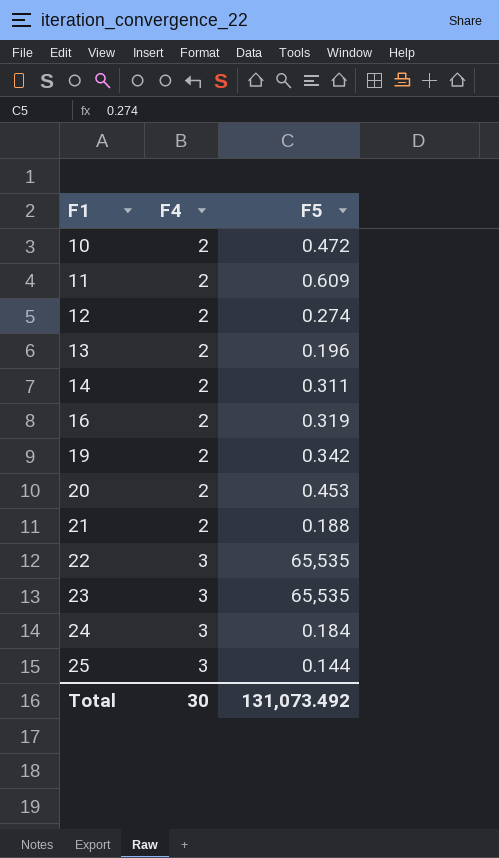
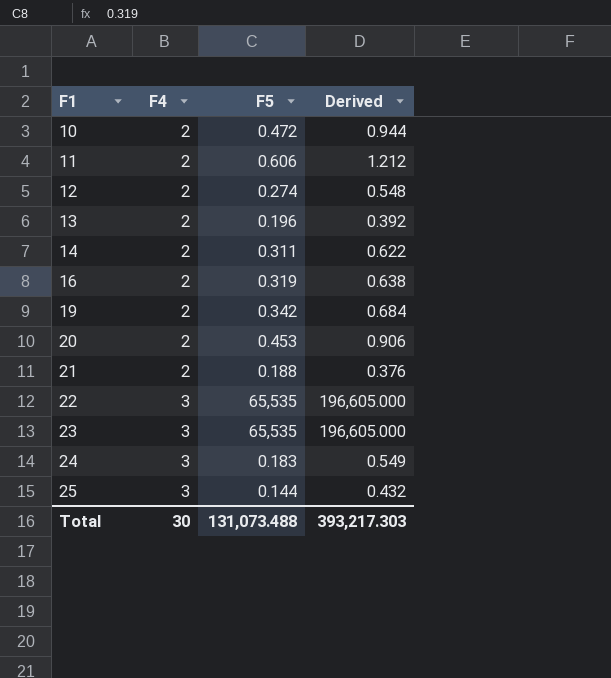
column Derived | formula: none -> [F4] * [F5]
11 | F5: 0.609 -> 0.606
24 | F5: 0.184 -> 0.183
Total | F5: 131,073.492 -> 131,073.488

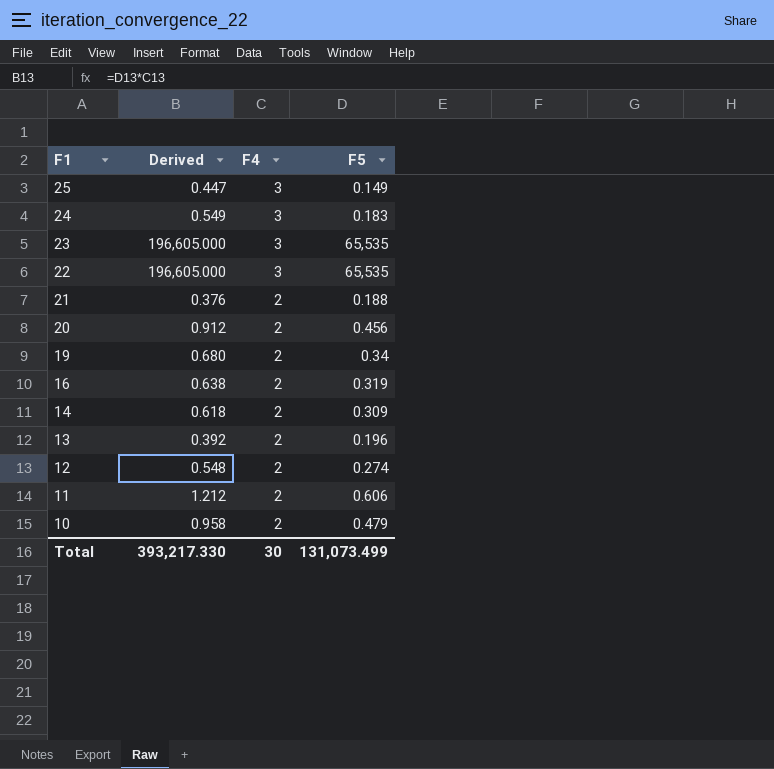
row order: F1 ascending -> F1 descending
column Derived | position: 4 -> 2
25 | Derived: 0.432 -> 0.447
25 | F5: 0.144 -> 0.149
20 | Derived: 0.906 -> 0.912
20 | F5: 0.453 -> 0.456
19 | Derived: 0.684 -> 0.680
19 | F5: 0.342 -> 0.34
14 | Derived: 0.622 -> 0.618
14 | F5: 0.311 -> 0.309
10 | Derived: 0.944 -> 0.958
10 | F5: 0.472 -> 0.479
Total | Derived: 393,217.303 -> 393,217.330
Total | F5: 131,073.488 -> 131,073.499

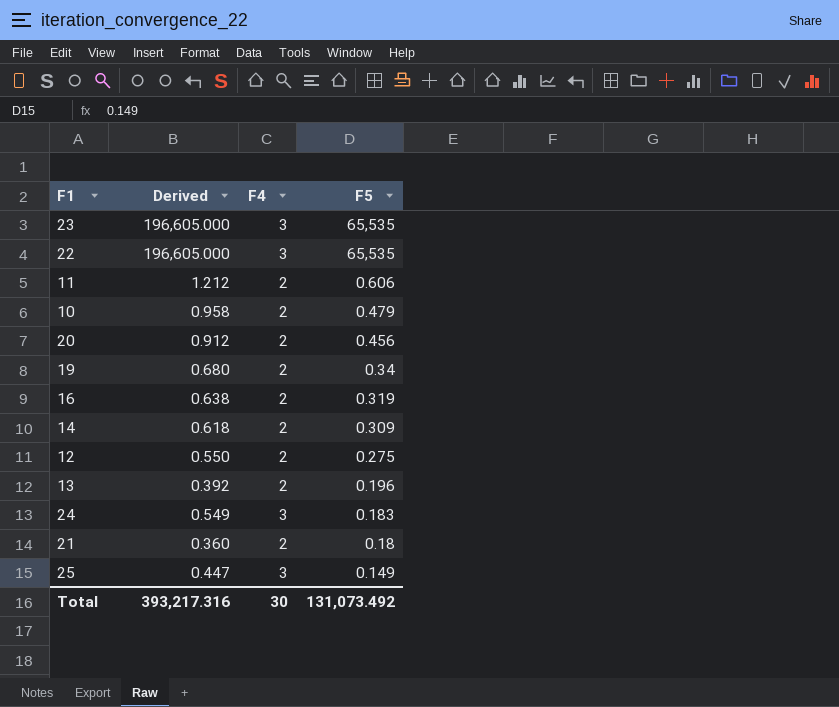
row order: F1 descending -> F5 descending
12 | Derived: 0.548 -> 0.550
12 | F5: 0.274 -> 0.275
21 | Derived: 0.376 -> 0.360
21 | F5: 0.188 -> 0.18
Total | Derived: 393,217.330 -> 393,217.316
Total | F5: 131,073.499 -> 131,073.492

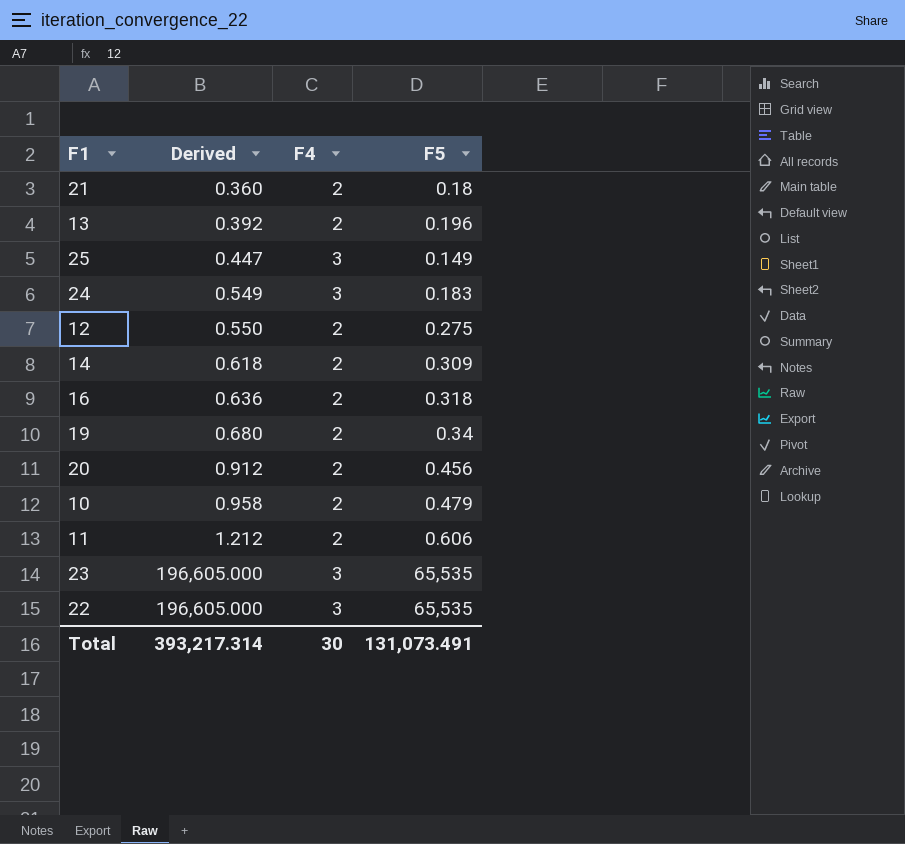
row order: F5 descending -> Derived ascending
16 | Derived: 0.638 -> 0.636
16 | F5: 0.319 -> 0.318
Total | Derived: 393,217.316 -> 393,217.314
Total | F5: 131,073.492 -> 131,073.491

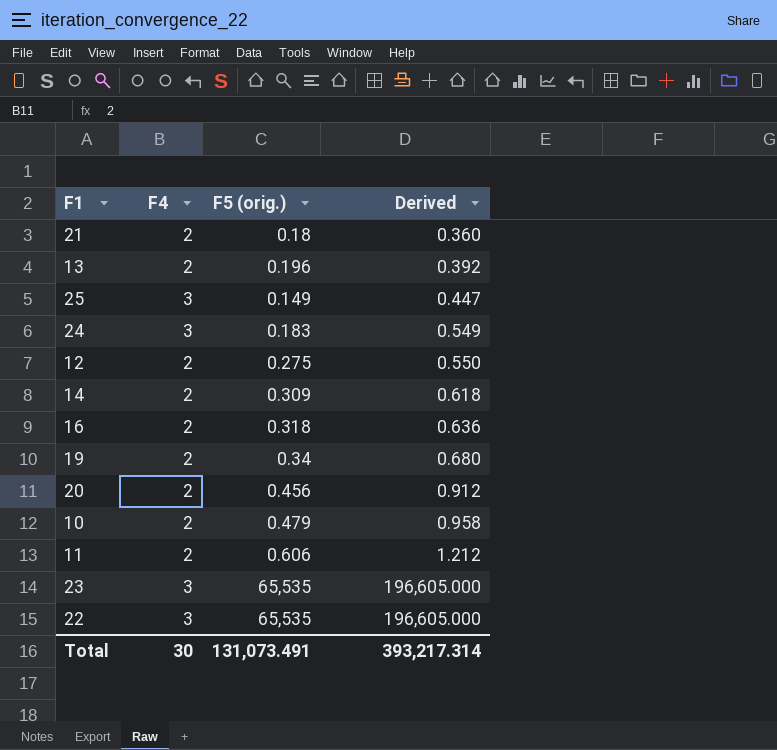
column name: F5 -> F5 (orig.)
column Derived | position: 2 -> 4

